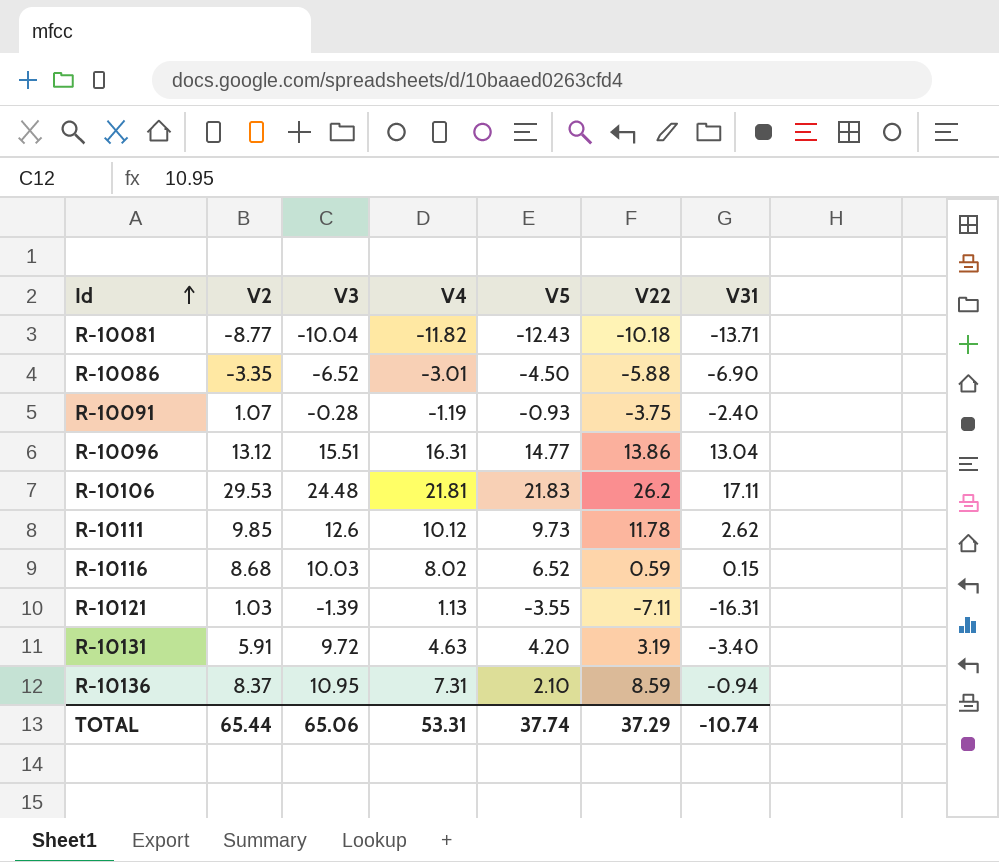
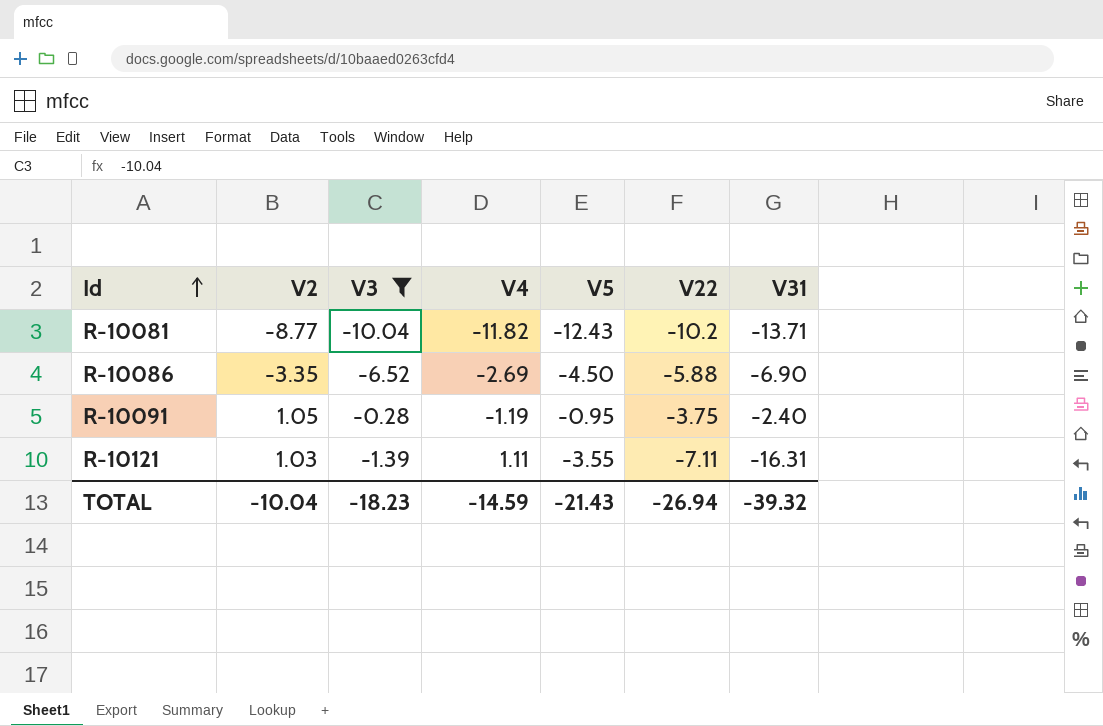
filter: none -> V3 <= -0.28
R-10081 | V22: -10.18 -> -10.2
R-10086 | V4: -3.01 -> -2.69
R-10091 | V2: 1.07 -> 1.05
R-10091 | V5: -0.93 -> -0.95
R-10121 | V4: 1.13 -> 1.11
TOTAL | V2: 65.44 -> -10.04
TOTAL | V3: 65.06 -> -18.23
TOTAL | V4: 53.31 -> -14.59
TOTAL | V5: 37.74 -> -21.43
TOTAL | V22: 37.29 -> -26.94
TOTAL | V31: -10.74 -> -39.32

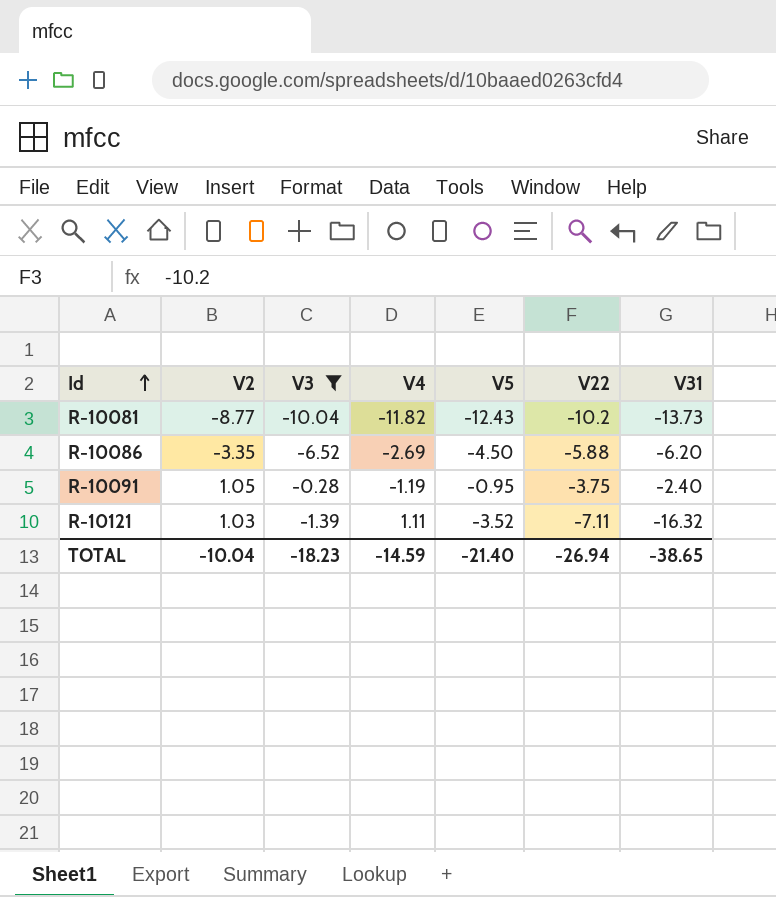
R-10081 | V31: -13.71 -> -13.73
R-10086 | V31: -6.90 -> -6.20
R-10121 | V5: -3.55 -> -3.52
R-10121 | V31: -16.31 -> -16.32
TOTAL | V5: -21.43 -> -21.40
TOTAL | V31: -39.32 -> -38.65

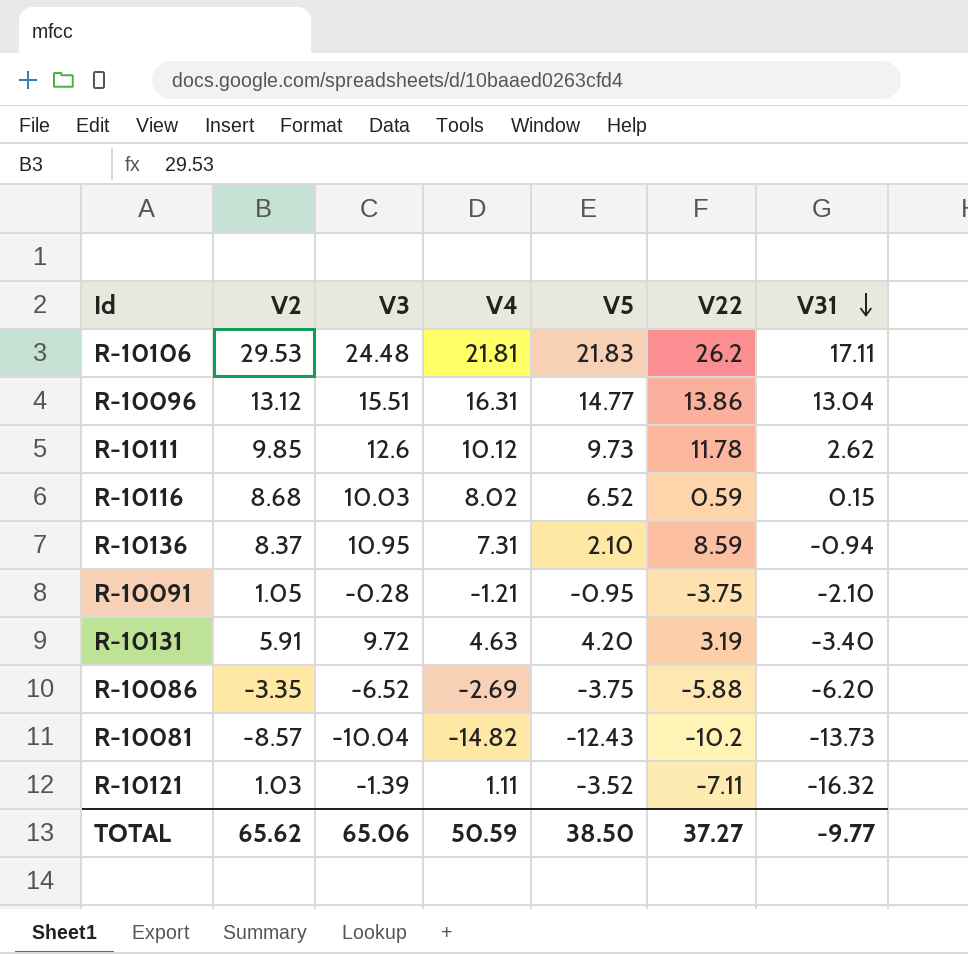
filter: V3 <= -0.28 -> none
row order: Id ascending -> V31 descending
R-10091 | V4: -1.19 -> -1.21
R-10091 | V31: -2.40 -> -2.10
R-10086 | V5: -4.50 -> -3.75
R-10081 | V2: -8.77 -> -8.57
R-10081 | V4: -11.82 -> -14.82
TOTAL | V2: -10.04 -> 65.62
TOTAL | V3: -18.23 -> 65.06
TOTAL | V4: -14.59 -> 50.59
TOTAL | V5: -21.40 -> 38.50
TOTAL | V22: -26.94 -> 37.27
TOTAL | V31: -38.65 -> -9.77

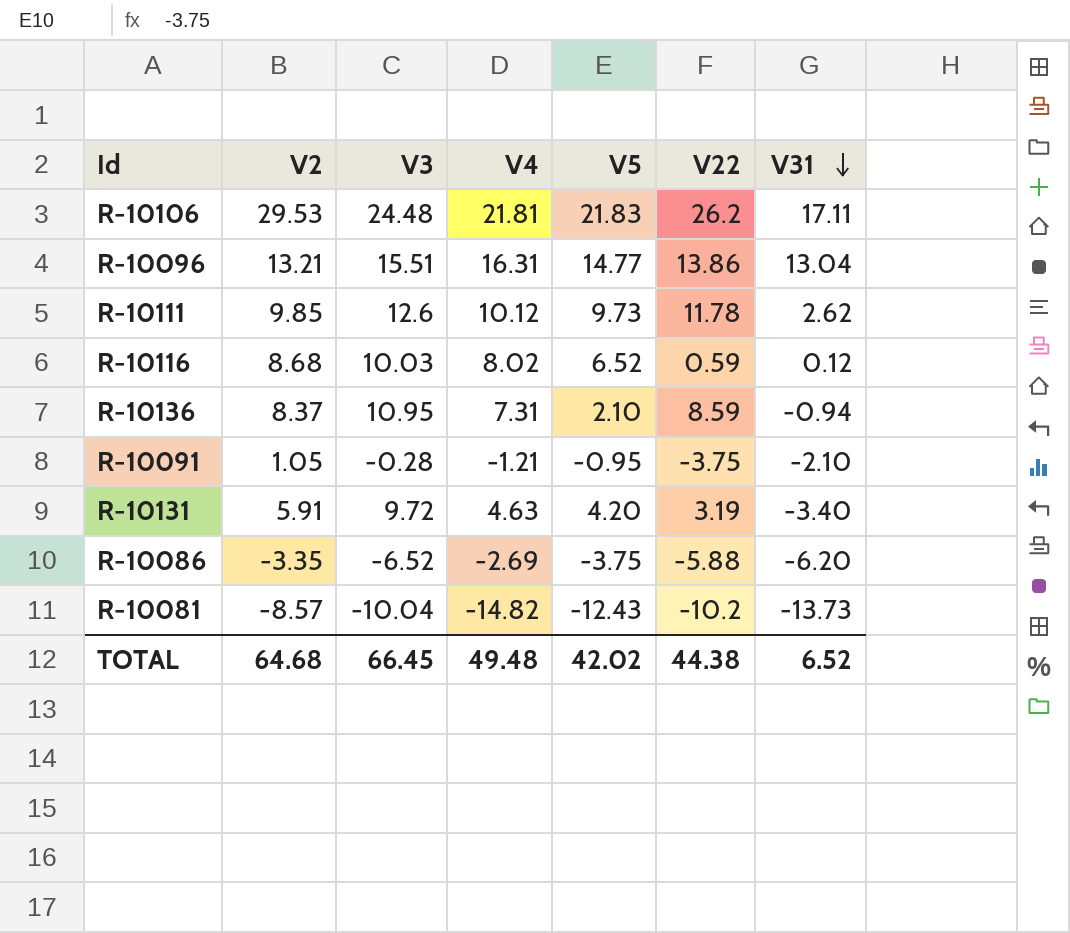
row R-10121: 1.03 | -1.39 | 1.11 | -3.52 | -7.11 | -16.32 -> none
R-10096 | V2: 13.12 -> 13.21
R-10116 | V31: 0.15 -> 0.12
TOTAL | V2: 65.62 -> 64.68
TOTAL | V3: 65.06 -> 66.45
TOTAL | V4: 50.59 -> 49.48
TOTAL | V5: 38.50 -> 42.02
TOTAL | V22: 37.27 -> 44.38
TOTAL | V31: -9.77 -> 6.52

